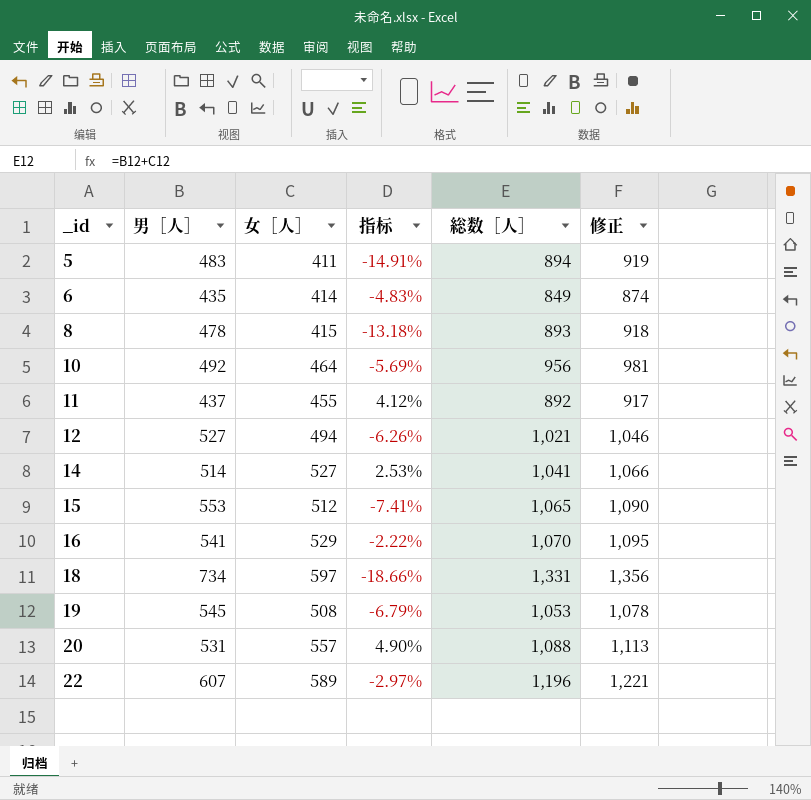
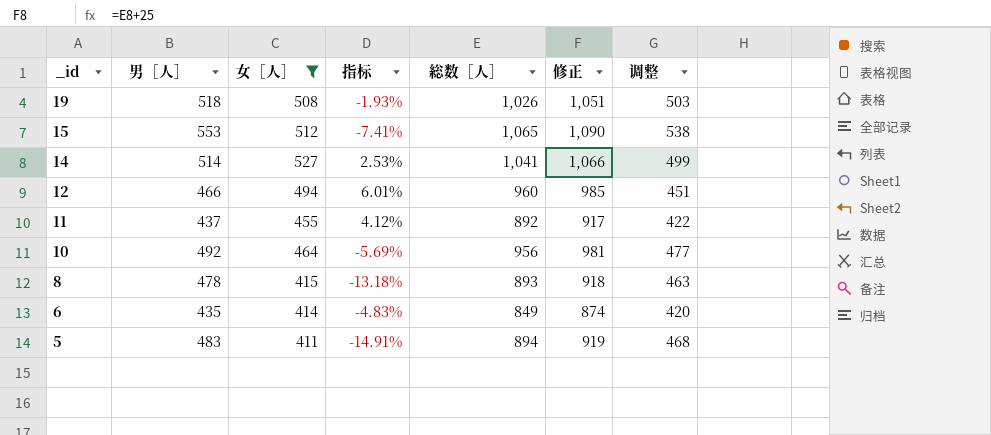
filter: none -> 女［人］ <= 527
row order: _id ascending -> _id descending
column 调整 | formula: none -> [男［人］] - 15
19 | 男［人］: 545 -> 518
19 | 指标: -6.79% -> -1.93%
19 | 総数［人］: 1,053 -> 1,026
19 | 修正: 1,078 -> 1,051
12 | 男［人］: 527 -> 466
12 | 指标: -6.26% -> 6.01%
12 | 総数［人］: 1,021 -> 960
12 | 修正: 1,046 -> 985

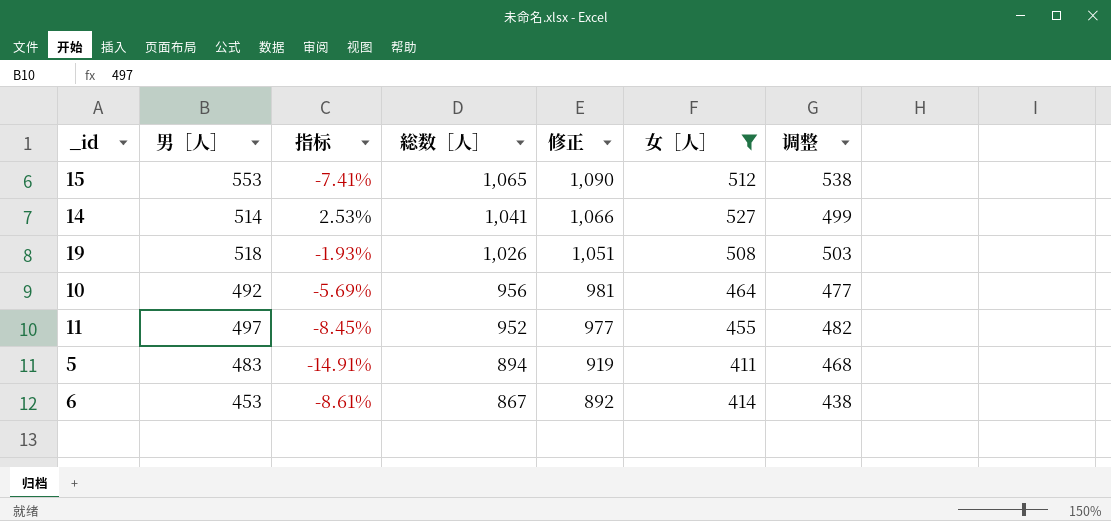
row order: _id descending -> 総数［人］ descending
column 女［人］ | position: 3 -> 6
row 12: 466 | 494 | 6.01% | 960 | 985 | 451 -> none
row 8: 478 | 415 | -13.18% | 893 | 918 | 463 -> none
11 | 男［人］: 437 -> 497
11 | 指标: 4.12% -> -8.45%
11 | 総数［人］: 892 -> 952
11 | 修正: 917 -> 977
11 | 调整: 422 -> 482
6 | 男［人］: 435 -> 453
6 | 指标: -4.83% -> -8.61%
6 | 総数［人］: 849 -> 867
6 | 修正: 874 -> 892
6 | 调整: 420 -> 438

